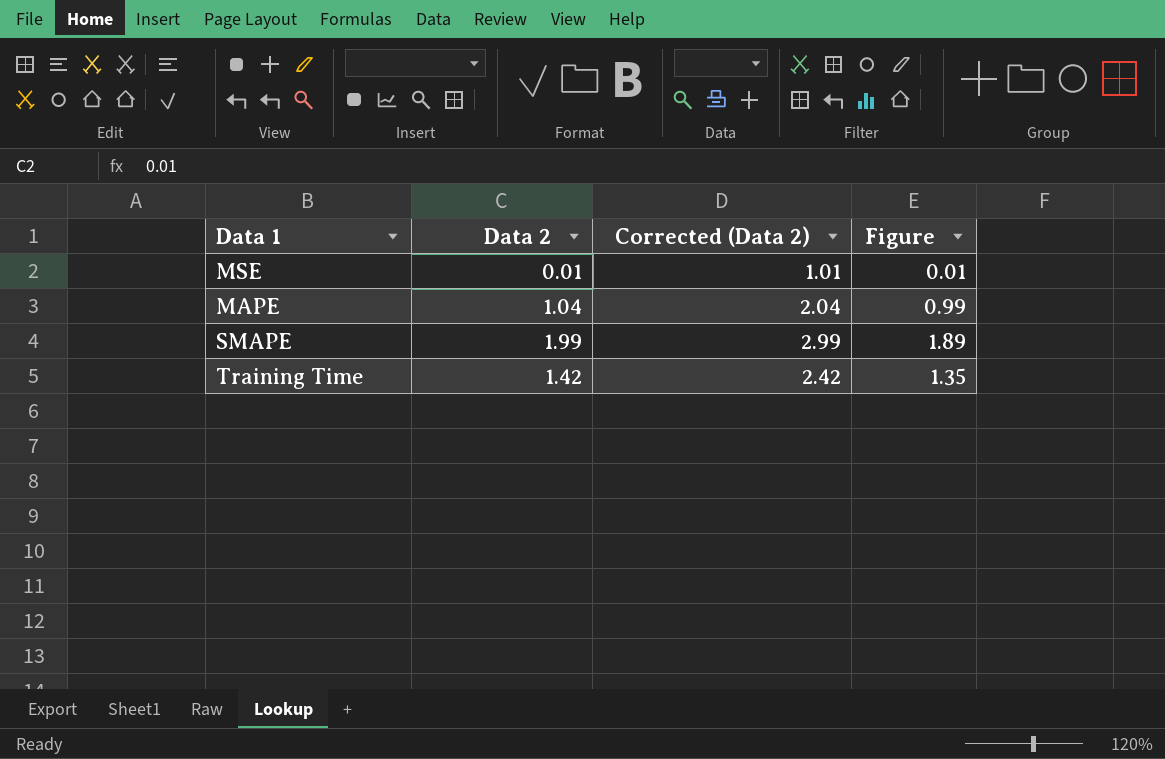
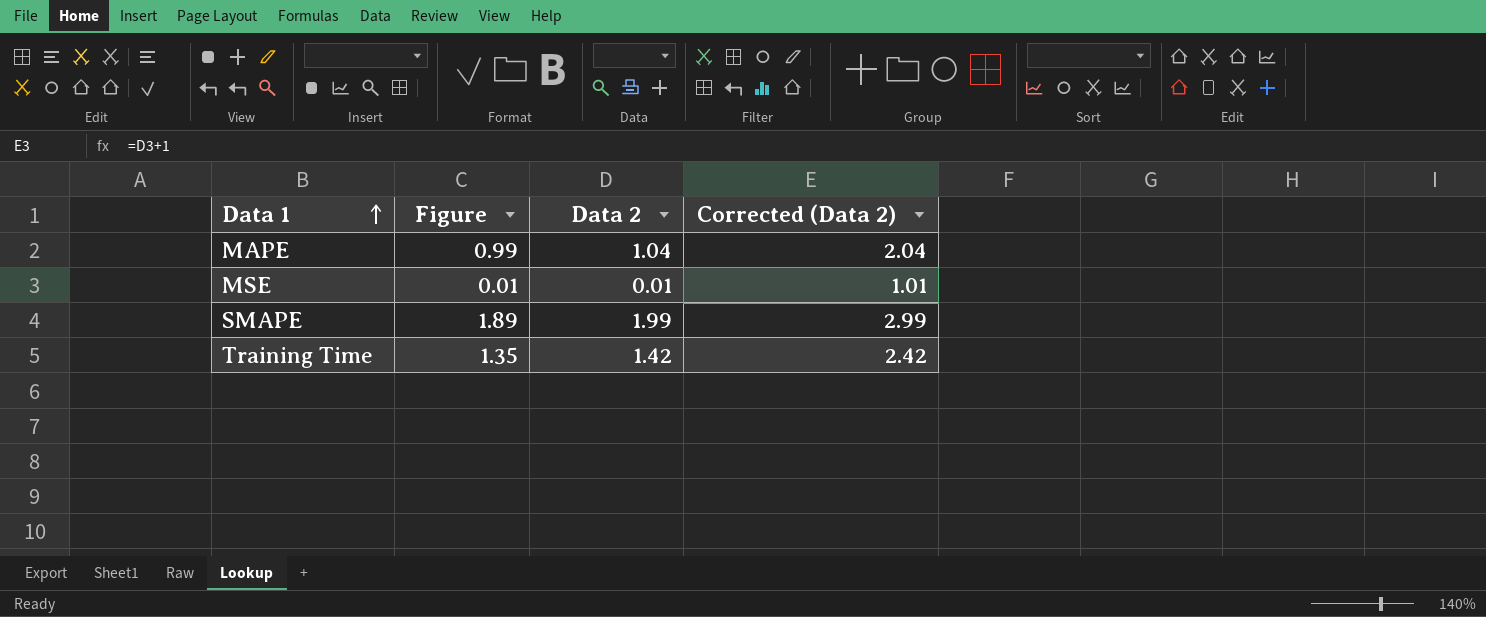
row order: none -> Data 1 ascending
column Figure | position: 4 -> 2

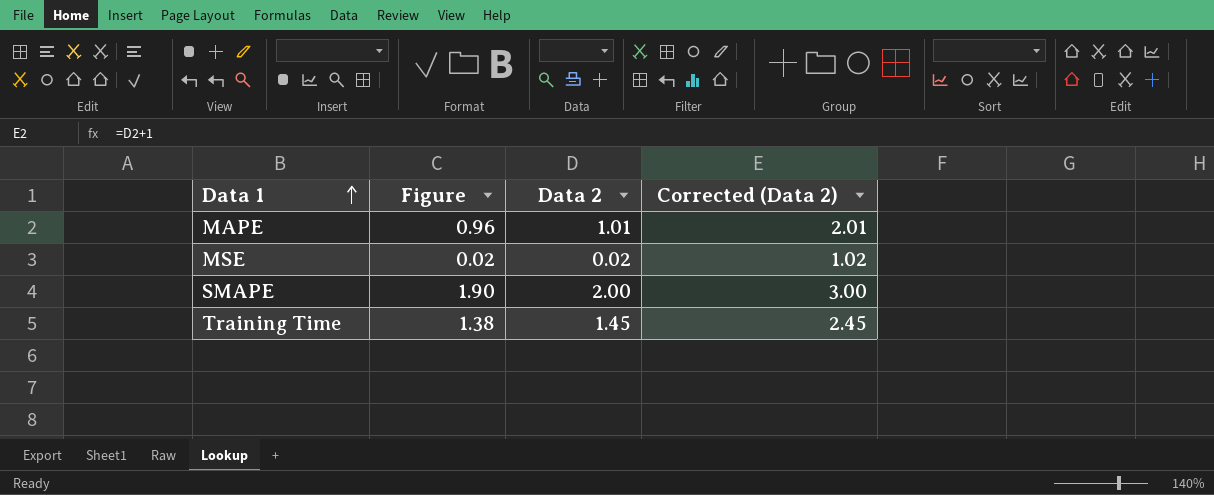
MAPE | Figure: 0.99 -> 0.96
MAPE | Data 2: 1.04 -> 1.01
MAPE | Corrected (Data 2): 2.04 -> 2.01
MSE | Figure: 0.01 -> 0.02
MSE | Data 2: 0.01 -> 0.02
MSE | Corrected (Data 2): 1.01 -> 1.02
SMAPE | Figure: 1.89 -> 1.90
SMAPE | Data 2: 1.99 -> 2.00
SMAPE | Corrected (Data 2): 2.99 -> 3.00
Training Time | Figure: 1.35 -> 1.38
Training Time | Data 2: 1.42 -> 1.45
Training Time | Corrected (Data 2): 2.42 -> 2.45

